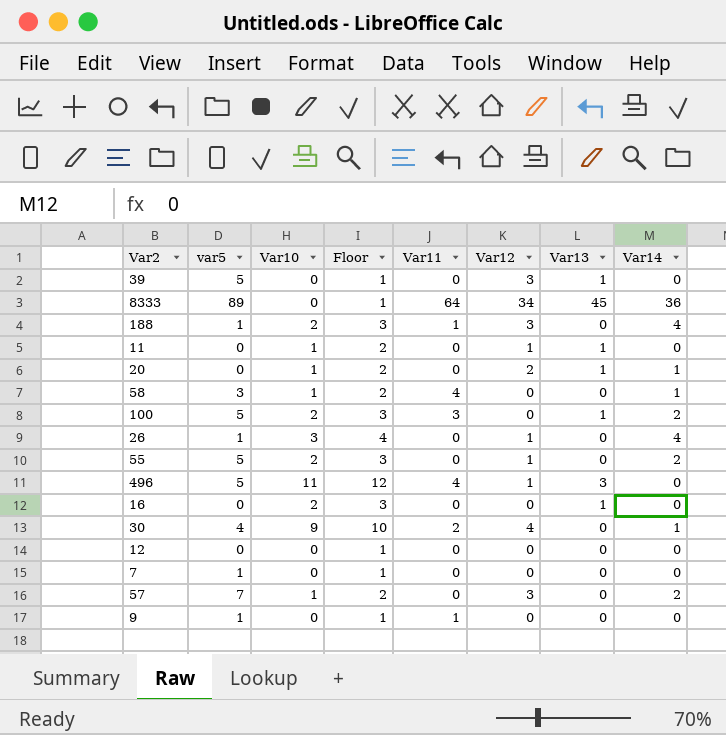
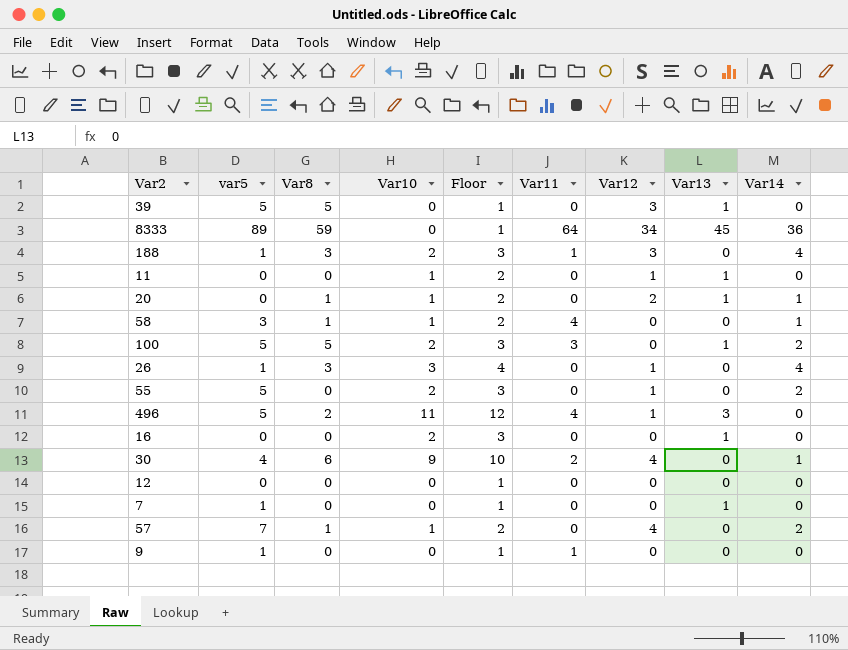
column Var8 | position: none -> 3
7 | Var13: 0 -> 1
57 | Var12: 3 -> 4

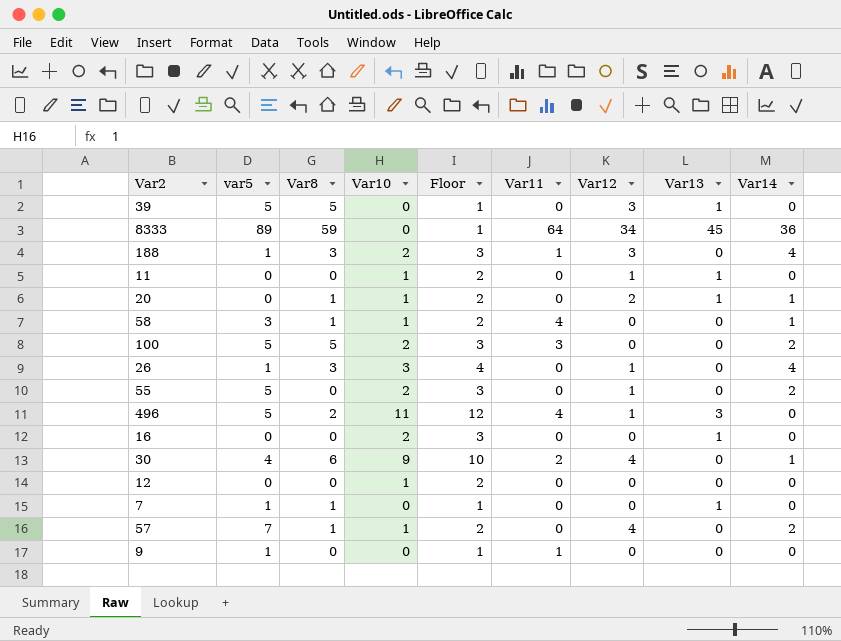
100 | Var13: 1 -> 0
12 | Var10: 0 -> 1
12 | Floor: 1 -> 2
7 | Var8: 0 -> 1

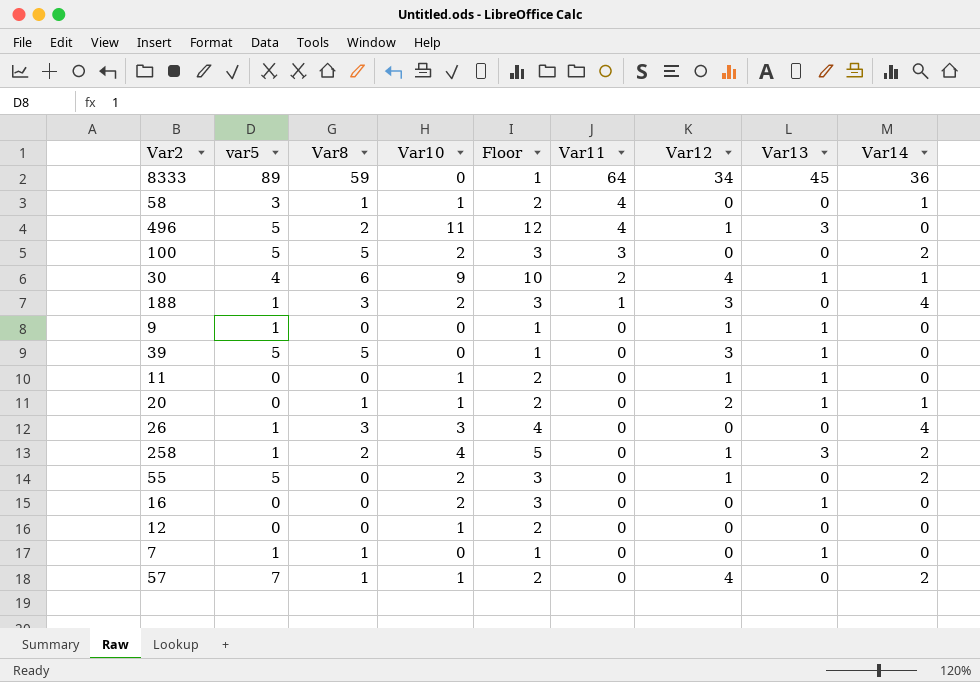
row order: none -> Var11 descending
30 | Var13: 0 -> 1
9 | Var11: 1 -> 0
9 | Var12: 0 -> 1
9 | Var13: 0 -> 1
26 | Var12: 1 -> 0
row 258: none -> 1 | 2 | 4 | 5 | 0 | 1 | 3 | 2

